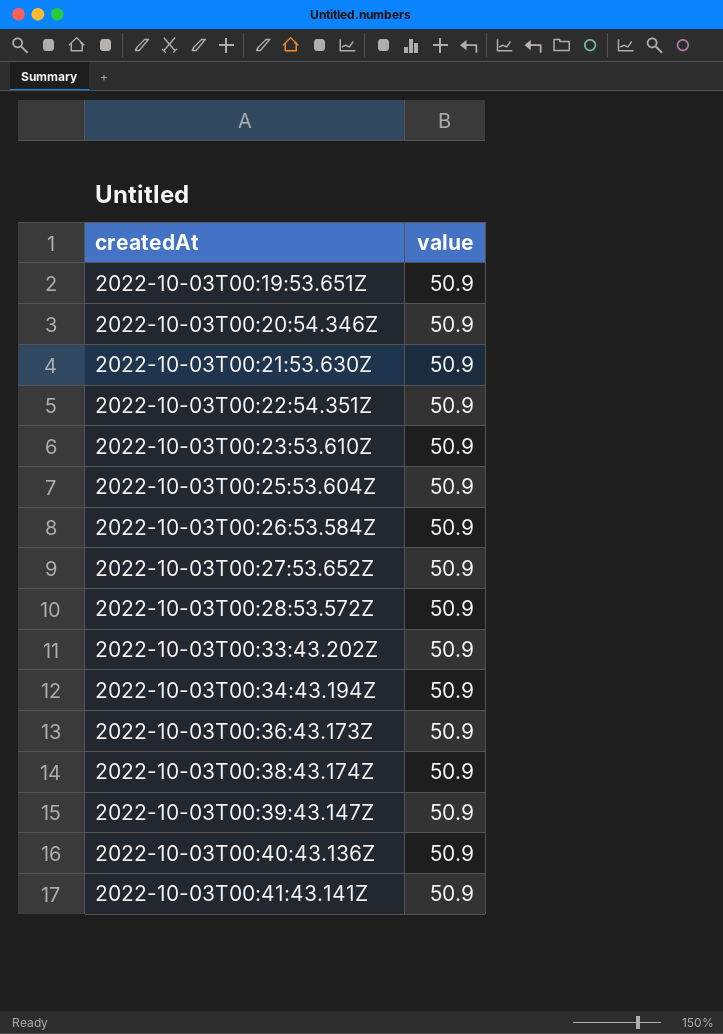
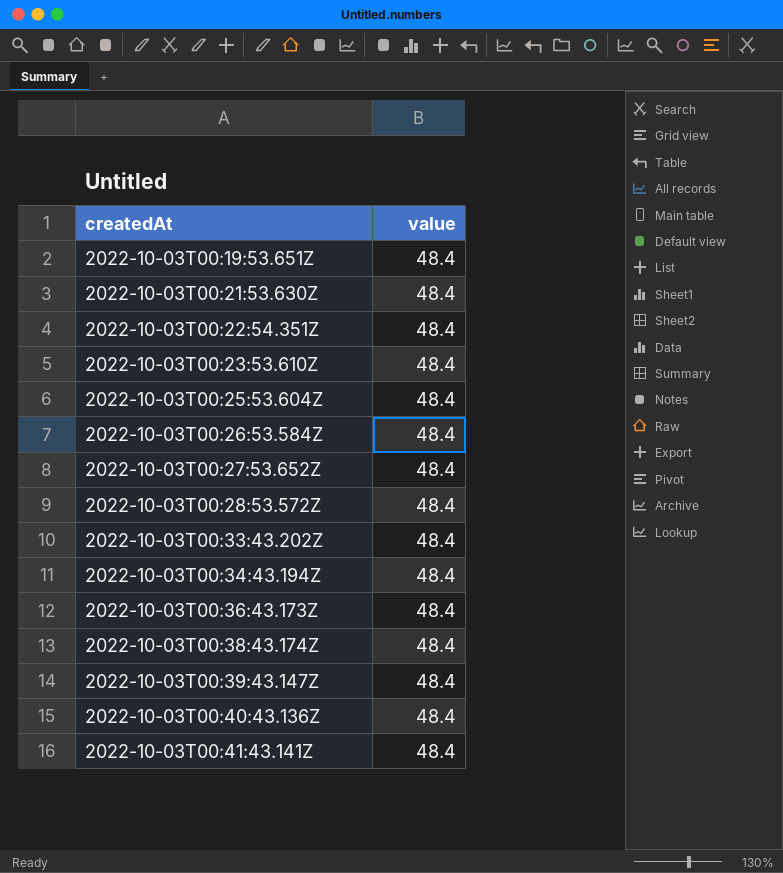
row 2022-10-03T00:20:54.346Z: 50.9 -> none
2022-10-03T00:19:53.651Z | value: 50.9 -> 48.4
2022-10-03T00:21:53.630Z | value: 50.9 -> 48.4
2022-10-03T00:22:54.351Z | value: 50.9 -> 48.4
2022-10-03T00:23:53.610Z | value: 50.9 -> 48.4
2022-10-03T00:25:53.604Z | value: 50.9 -> 48.4
2022-10-03T00:26:53.584Z | value: 50.9 -> 48.4
2022-10-03T00:27:53.652Z | value: 50.9 -> 48.4
2022-10-03T00:28:53.572Z | value: 50.9 -> 48.4
2022-10-03T00:33:43.202Z | value: 50.9 -> 48.4
2022-10-03T00:34:43.194Z | value: 50.9 -> 48.4
2022-10-03T00:36:43.173Z | value: 50.9 -> 48.4
2022-10-03T00:38:43.174Z | value: 50.9 -> 48.4
2022-10-03T00:39:43.147Z | value: 50.9 -> 48.4
2022-10-03T00:40:43.136Z | value: 50.9 -> 48.4
2022-10-03T00:41:43.141Z | value: 50.9 -> 48.4

